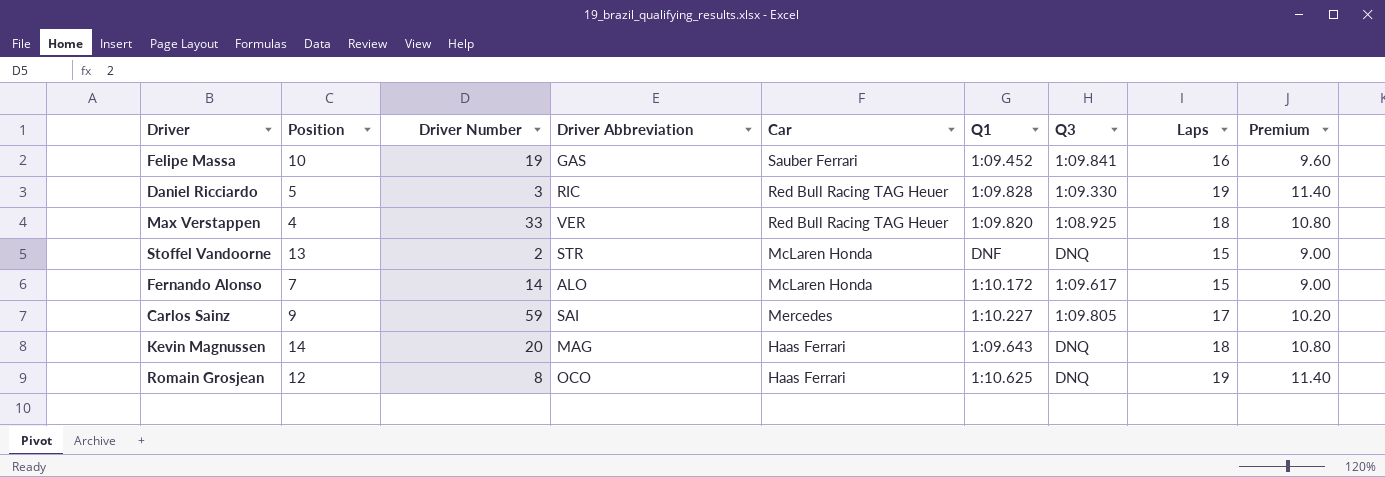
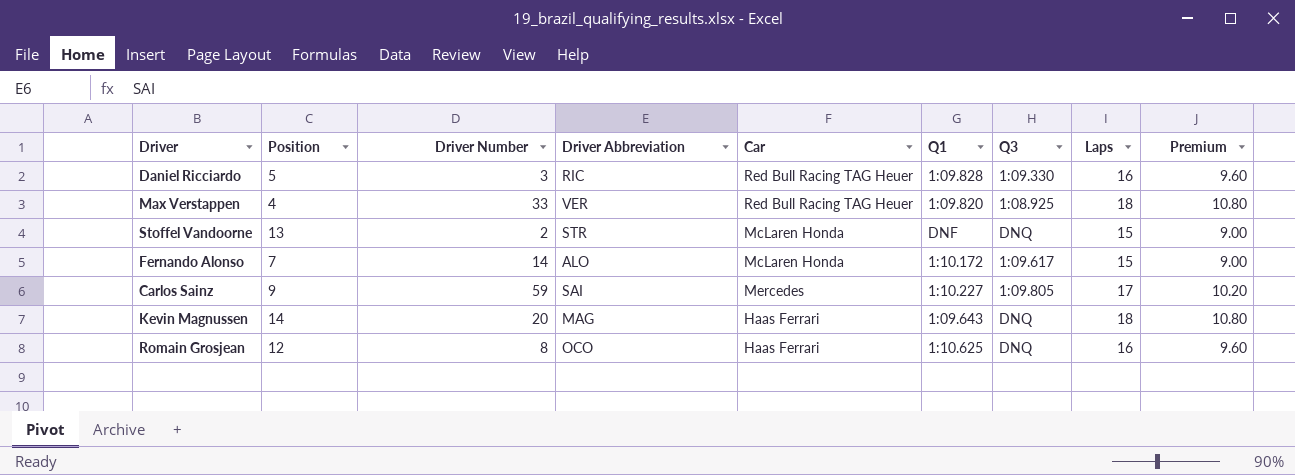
row Felipe Massa: 10 | 19 | GAS | Sauber Ferrari | 1:09.452 | 1:09.841 | 16 | 9.60 -> none
Daniel Ricciardo | Laps: 19 -> 16
Daniel Ricciardo | Premium: 11.40 -> 9.60
Romain Grosjean | Laps: 19 -> 16
Romain Grosjean | Premium: 11.40 -> 9.60

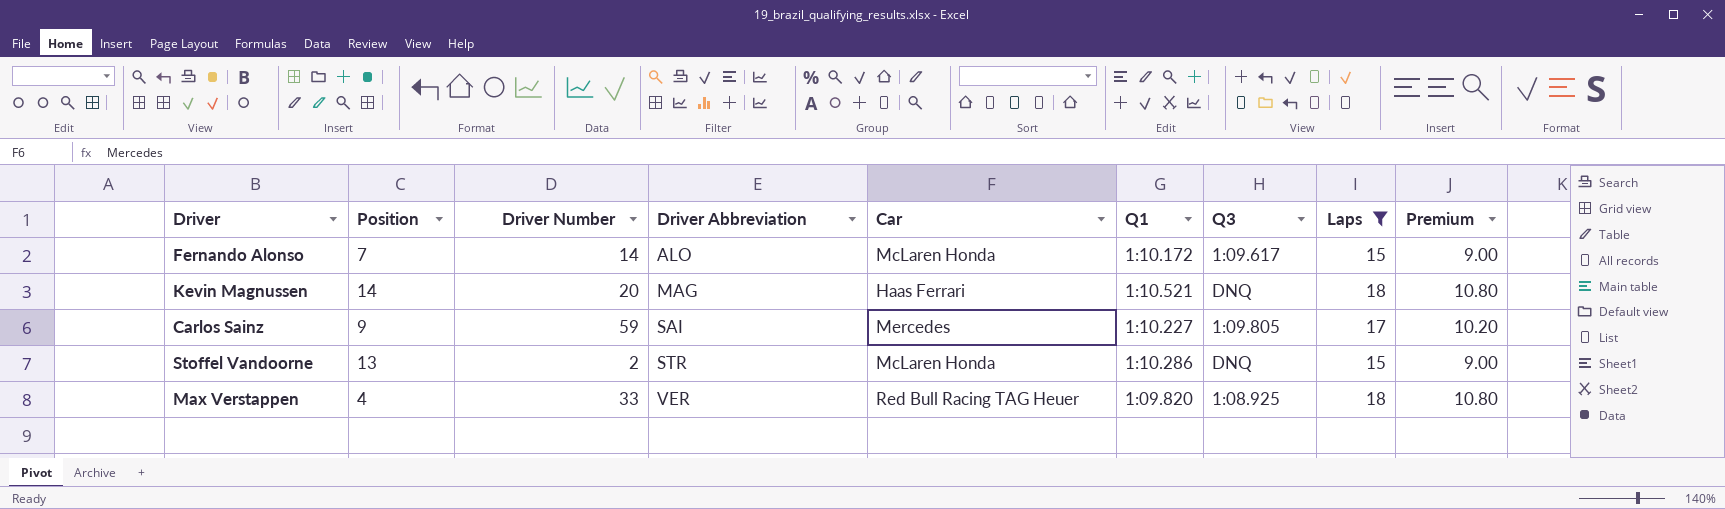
filter: none -> Laps != 16
row order: none -> Driver Abbreviation ascending
Kevin Magnussen | Q1: 1:09.643 -> 1:10.521
Stoffel Vandoorne | Q1: DNF -> 1:10.286

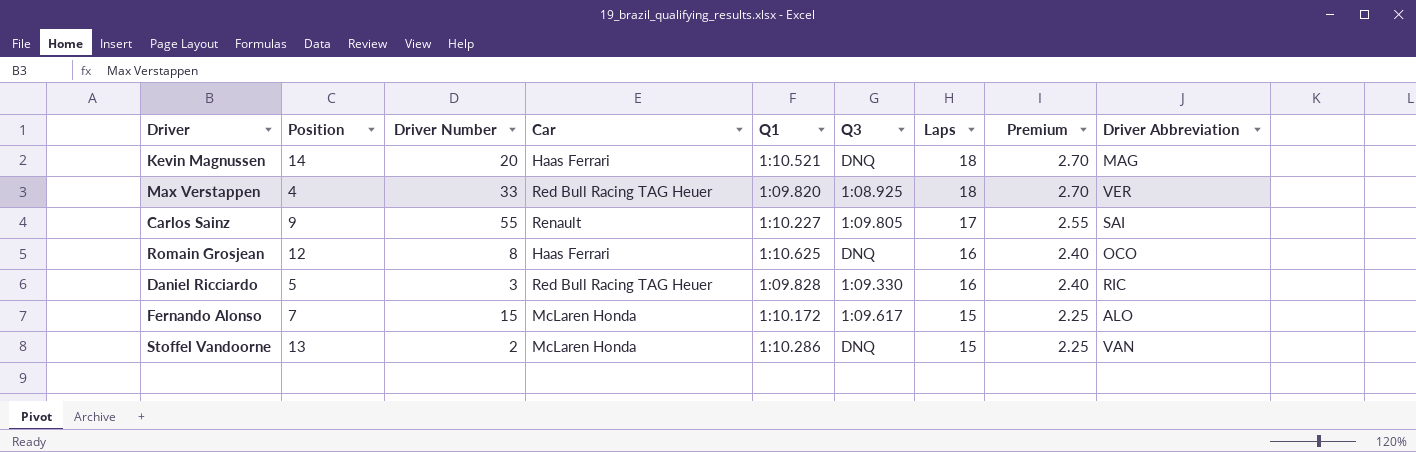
filter: Laps != 16 -> none
row order: Driver Abbreviation ascending -> Laps descending
column Premium | formula: [Laps] * 0.6 -> [Laps] * 0.15
column Driver Abbreviation | position: 4 -> 9
Carlos Sainz | Driver Number: 59 -> 55
Carlos Sainz | Car: Mercedes -> Renault
Fernando Alonso | Driver Number: 14 -> 15
Stoffel Vandoorne | Driver Abbreviation: STR -> VAN

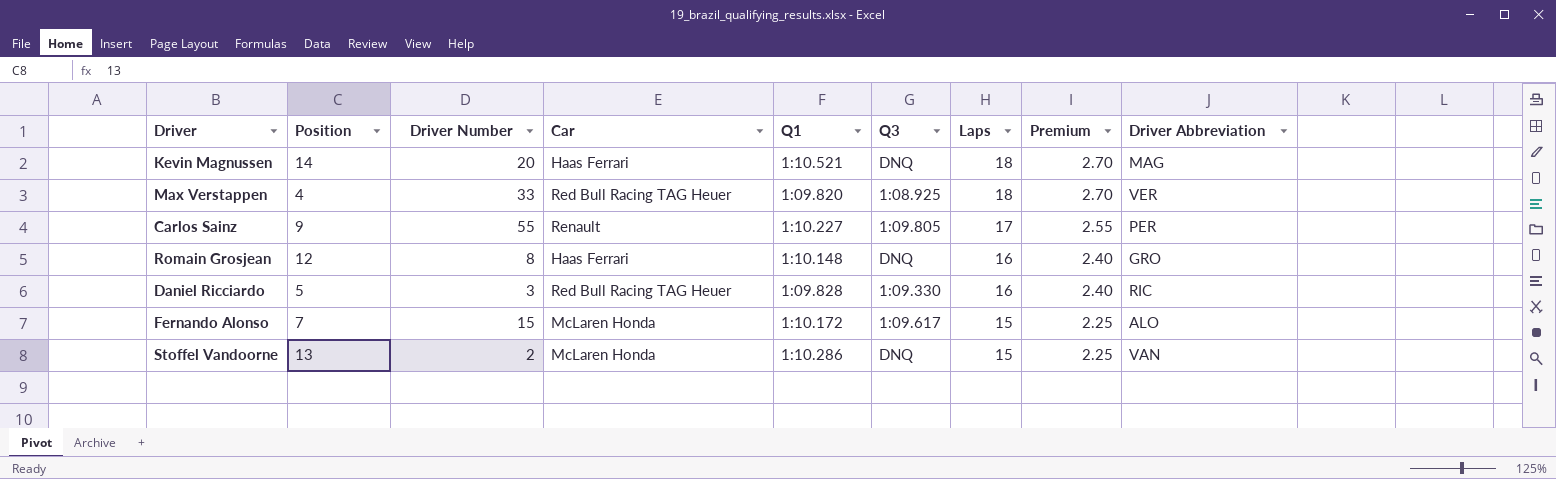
Carlos Sainz | Driver Abbreviation: SAI -> PER
Romain Grosjean | Q1: 1:10.625 -> 1:10.148
Romain Grosjean | Driver Abbreviation: OCO -> GRO

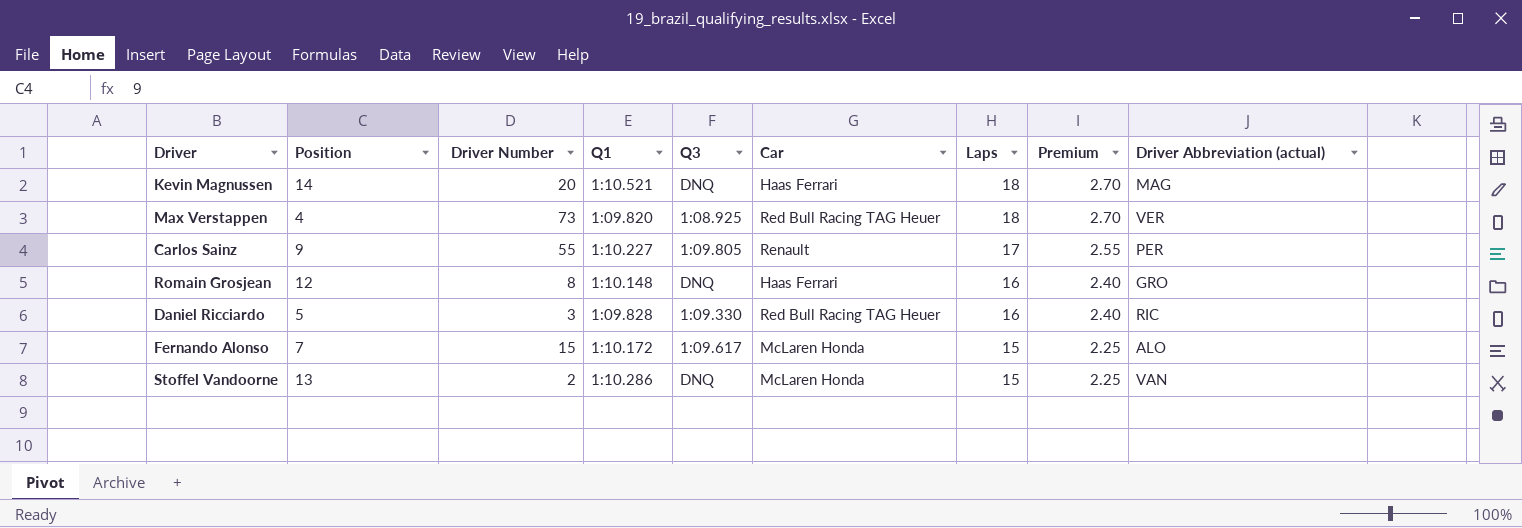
column Car | position: 4 -> 6
column name: Driver Abbreviation -> Driver Abbreviation (actual)
Max Verstappen | Driver Number: 33 -> 73

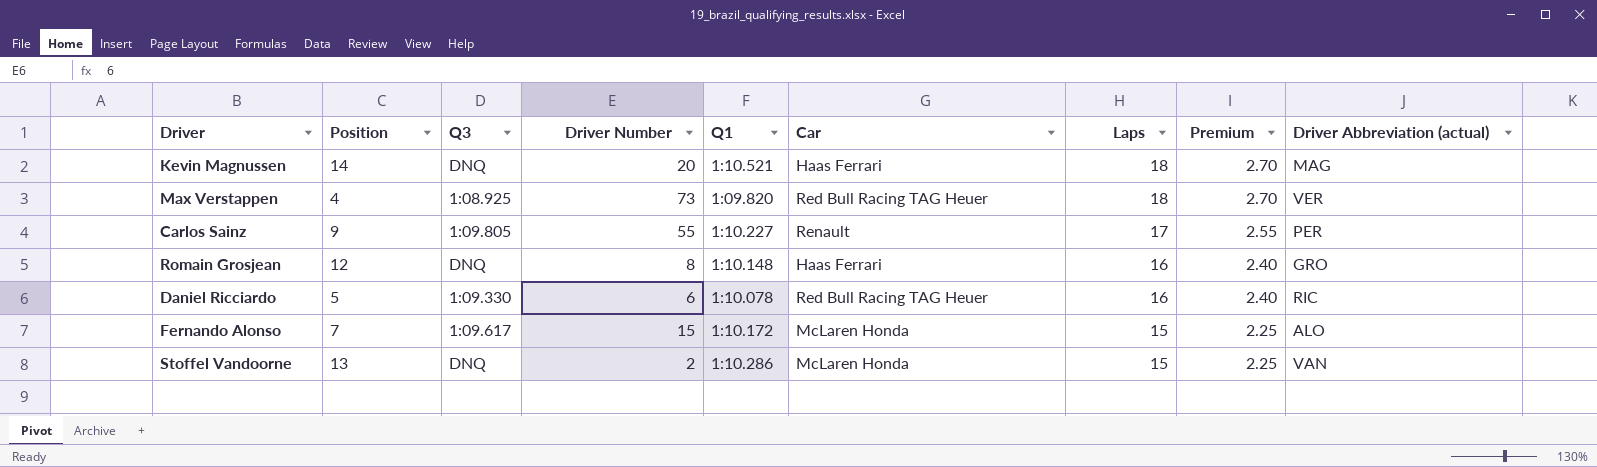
column Q3 | position: 5 -> 3
Daniel Ricciardo | Driver Number: 3 -> 6
Daniel Ricciardo | Q1: 1:09.828 -> 1:10.078

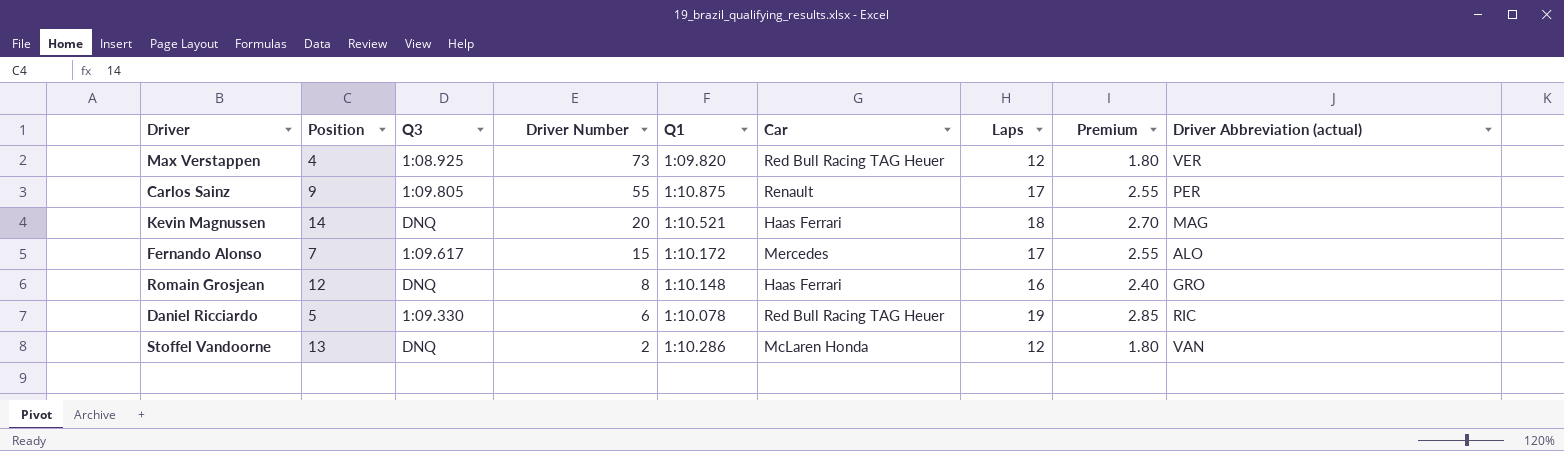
row order: Laps descending -> Driver Number descending
Max Verstappen | Laps: 18 -> 12
Max Verstappen | Premium: 2.70 -> 1.80
Carlos Sainz | Q1: 1:10.227 -> 1:10.875
Fernando Alonso | Car: McLaren Honda -> Mercedes
Fernando Alonso | Laps: 15 -> 17
Fernando Alonso | Premium: 2.25 -> 2.55
Daniel Ricciardo | Laps: 16 -> 19
Daniel Ricciardo | Premium: 2.40 -> 2.85
Stoffel Vandoorne | Laps: 15 -> 12
Stoffel Vandoorne | Premium: 2.25 -> 1.80

